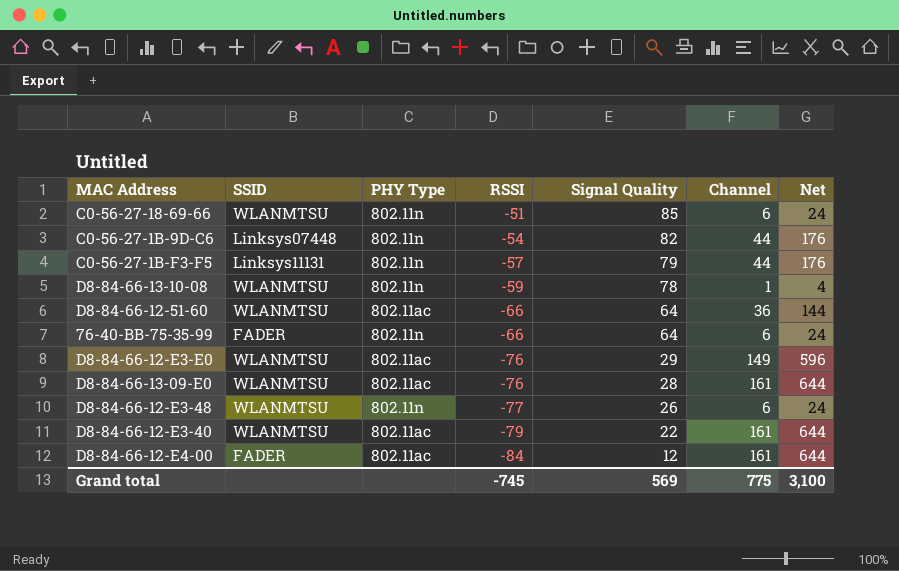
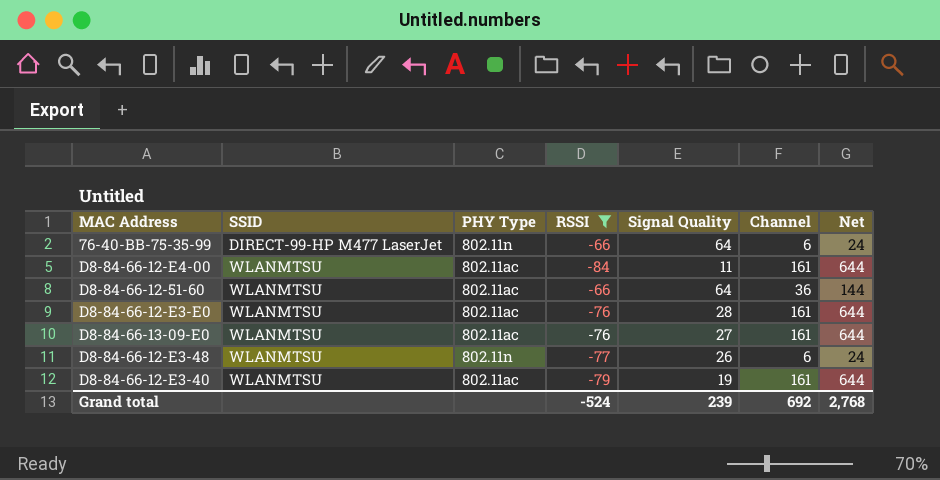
filter: none -> RSSI <= -66
row order: RSSI descending -> SSID ascending
76-40-BB-75-35-99 | SSID: FADER -> DIRECT-99-HP M477 LaserJet
D8-84-66-12-E4-00 | SSID: FADER -> WLANMTSU
D8-84-66-12-E4-00 | Signal Quality: 12 -> 11
D8-84-66-12-E3-E0 | Signal Quality: 29 -> 28
D8-84-66-12-E3-E0 | Channel: 149 -> 161
D8-84-66-12-E3-E0 | Net: 596 -> 644
D8-84-66-13-09-E0 | Signal Quality: 28 -> 27
D8-84-66-12-E3-40 | Signal Quality: 22 -> 19
Grand total | RSSI: -745 -> -524
Grand total | Signal Quality: 569 -> 239
Grand total | Channel: 775 -> 692
Grand total | Net: 3,100 -> 2,768

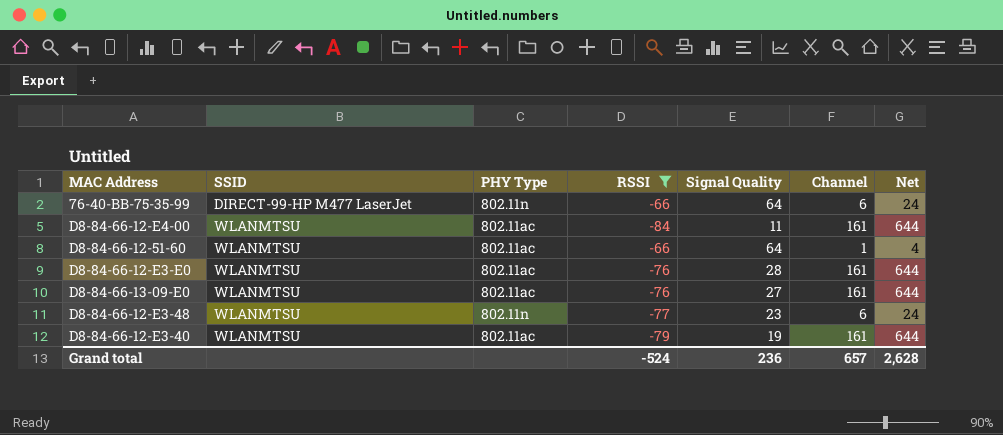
D8-84-66-12-51-60 | Channel: 36 -> 1
D8-84-66-12-51-60 | Net: 144 -> 4
D8-84-66-12-E3-48 | Signal Quality: 26 -> 23
Grand total | Signal Quality: 239 -> 236
Grand total | Channel: 692 -> 657
Grand total | Net: 2,768 -> 2,628

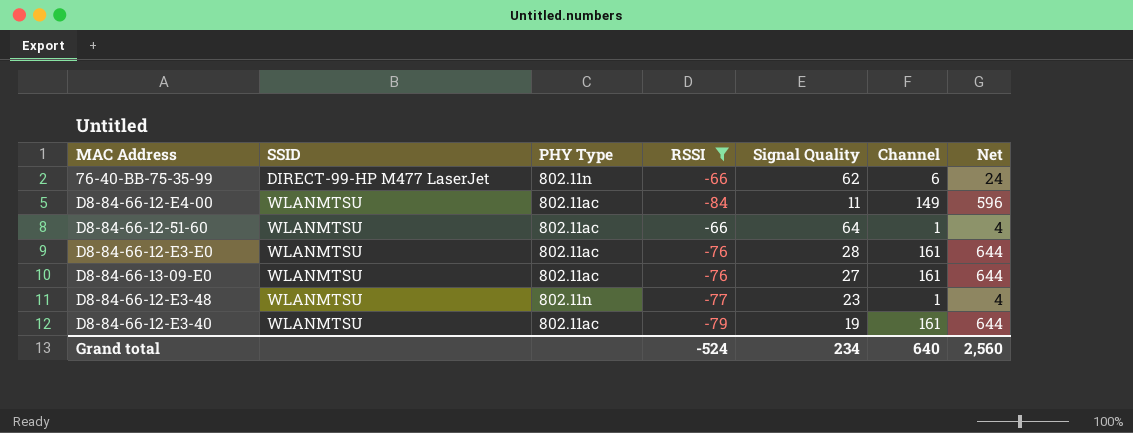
76-40-BB-75-35-99 | Signal Quality: 64 -> 62
D8-84-66-12-E4-00 | Channel: 161 -> 149
D8-84-66-12-E4-00 | Net: 644 -> 596
D8-84-66-12-E3-48 | Channel: 6 -> 1
D8-84-66-12-E3-48 | Net: 24 -> 4
Grand total | Signal Quality: 236 -> 234
Grand total | Channel: 657 -> 640
Grand total | Net: 2,628 -> 2,560

